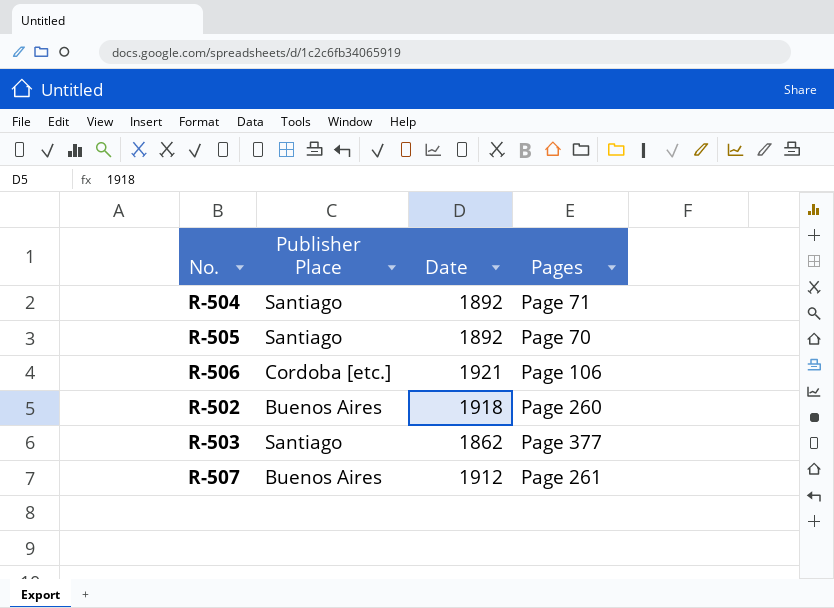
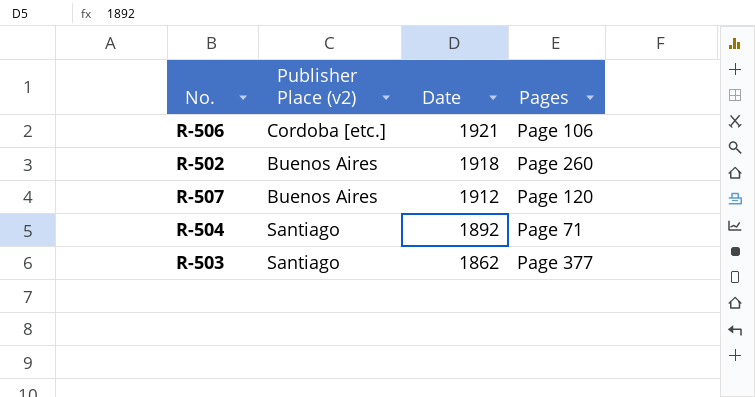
row order: none -> Date descending
column name: Publisher Place -> Publisher Place (v2)
row R-505: Santiago | 1892 | Page 70 -> none
R-507 | Pages: Page 261 -> Page 120

